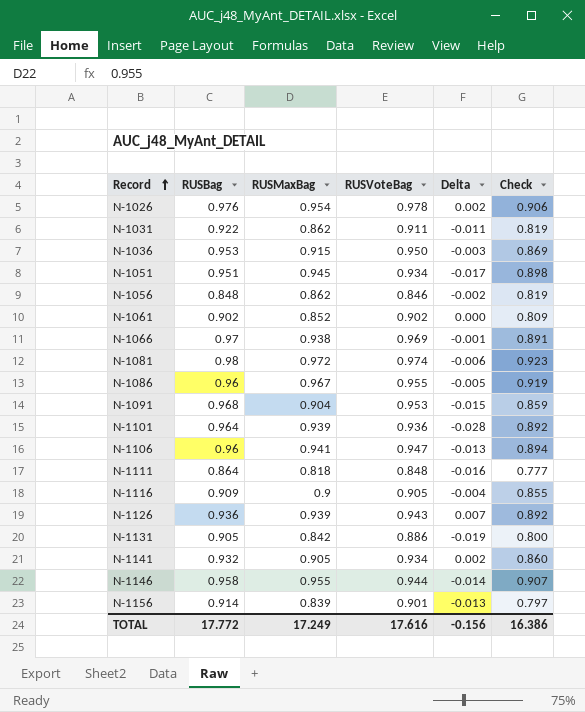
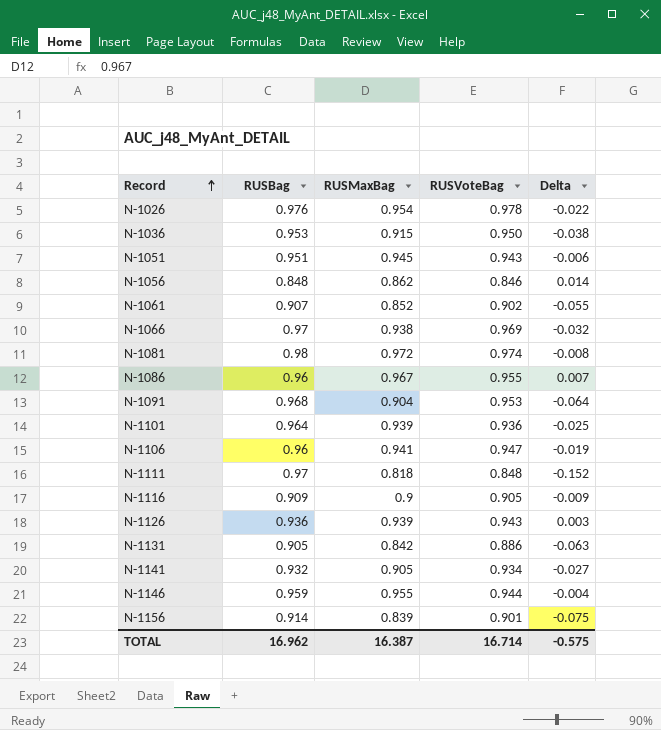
column Check | formula: [RUSMaxBag] * 0.95 -> none
column Delta | formula: [RUSVoteBag] - [RUSBag] -> [RUSMaxBag] - [RUSBag]
row N-1031: 0.922 | 0.862 | 0.911 | -0.011 | 0.819 -> none
N-1051 | RUSVoteBag: 0.934 -> 0.943
N-1061 | RUSBag: 0.902 -> 0.907
N-1111 | RUSBag: 0.864 -> 0.97
N-1146 | RUSBag: 0.958 -> 0.959
TOTAL | RUSBag: 17.772 -> 16.962
TOTAL | RUSMaxBag: 17.249 -> 16.387
TOTAL | RUSVoteBag: 17.616 -> 16.714
TOTAL | Delta: -0.156 -> -0.575

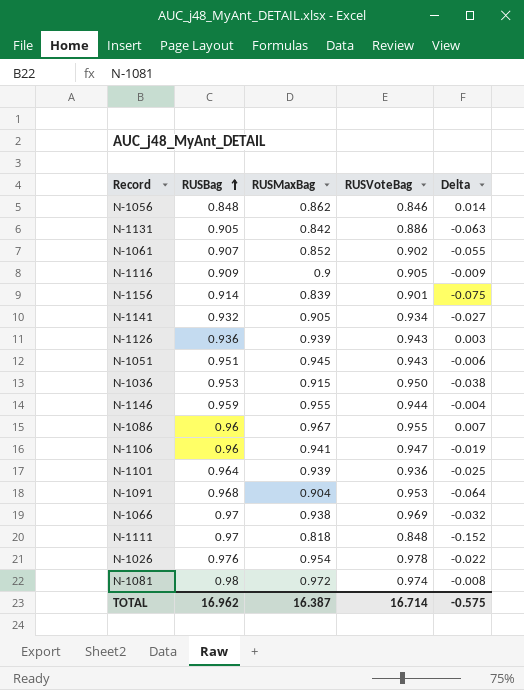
row order: Record ascending -> RUSBag ascending

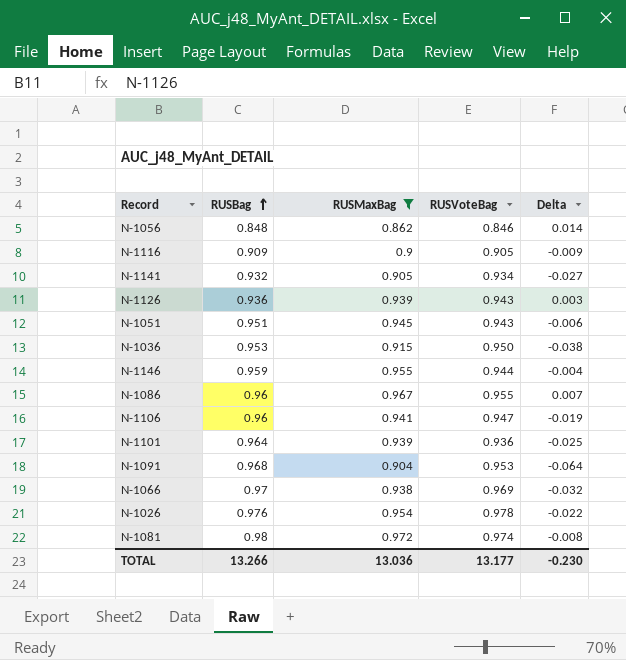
filter: none -> RUSMaxBag >= 0.862
TOTAL | RUSBag: 16.962 -> 13.266
TOTAL | RUSMaxBag: 16.387 -> 13.036
TOTAL | RUSVoteBag: 16.714 -> 13.177
TOTAL | Delta: -0.575 -> -0.230

